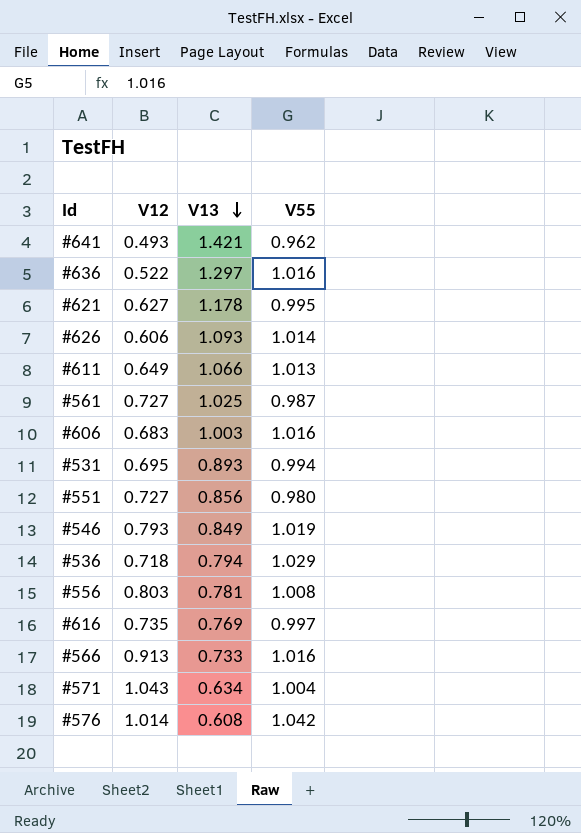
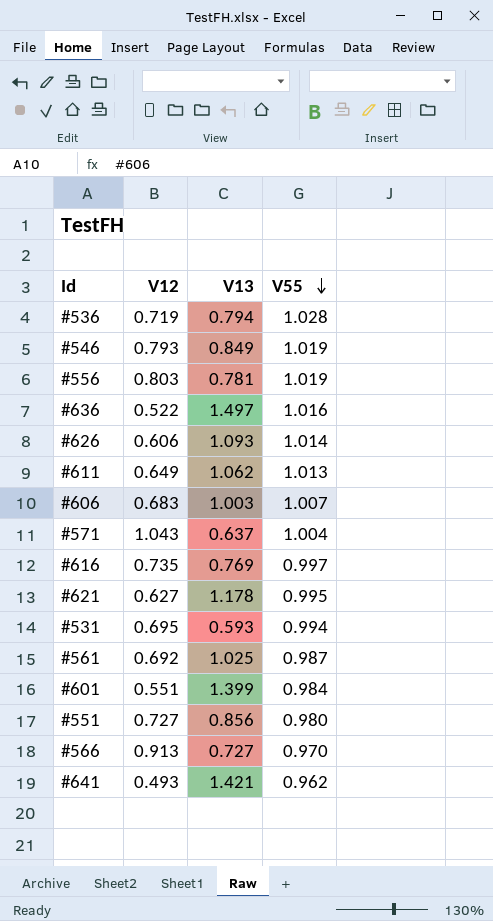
row order: V13 descending -> V55 descending
row #576: 1.014 | 0.608 | 1.042 -> none
#536 | V12: 0.718 -> 0.719
#536 | V55: 1.029 -> 1.028
#556 | V55: 1.008 -> 1.019
#636 | V13: 1.297 -> 1.497
#611 | V13: 1.066 -> 1.062
#606 | V55: 1.016 -> 1.007
#571 | V13: 0.634 -> 0.637
#531 | V13: 0.893 -> 0.593
#561 | V12: 0.727 -> 0.692
row #601: none -> 0.551 | 1.399 | 0.984
#566 | V13: 0.733 -> 0.727
#566 | V55: 1.016 -> 0.970

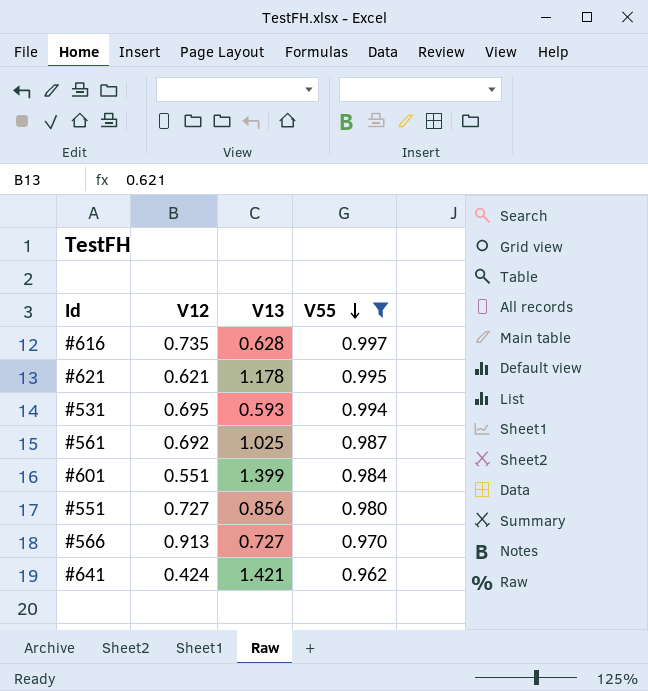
filter: none -> V55 <= 0.997
#616 | V13: 0.769 -> 0.628
#621 | V12: 0.627 -> 0.621
#641 | V12: 0.493 -> 0.424

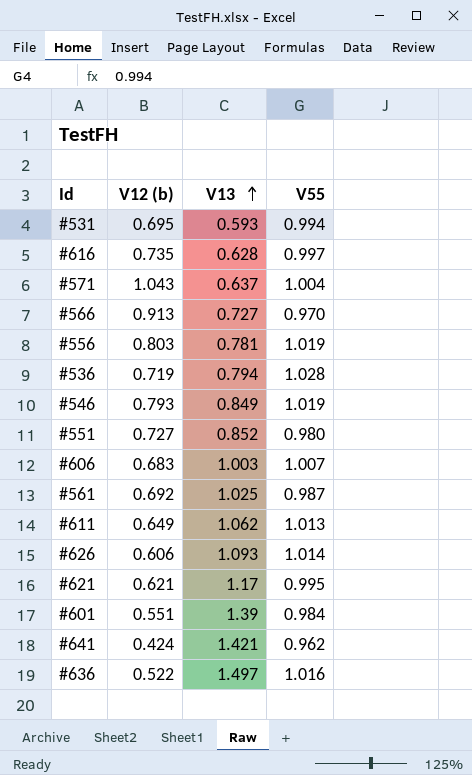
filter: V55 <= 0.997 -> none
row order: V55 descending -> V13 ascending
column name: V12 -> V12 (b)
#551 | V13: 0.856 -> 0.852
#621 | V13: 1.178 -> 1.17
#601 | V13: 1.399 -> 1.39

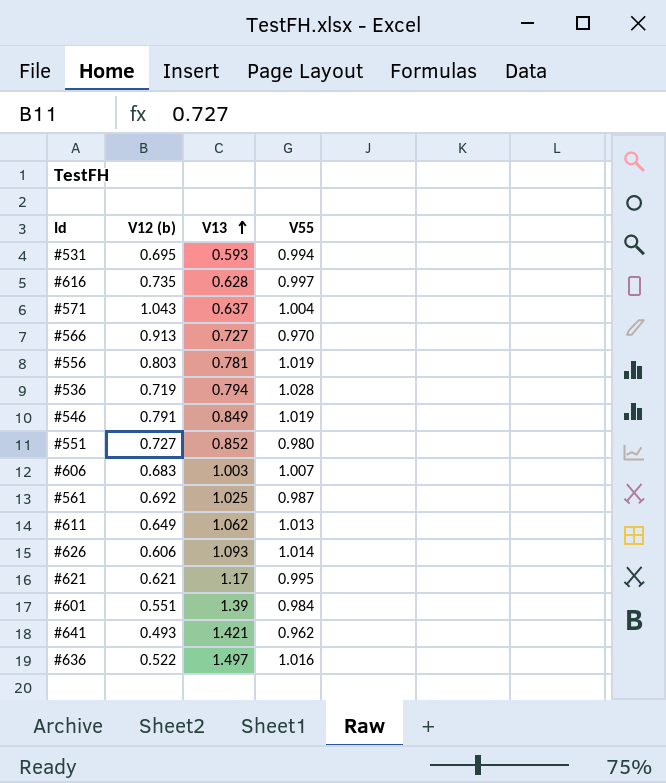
#546 | V12 (b): 0.793 -> 0.791
#641 | V12 (b): 0.424 -> 0.493

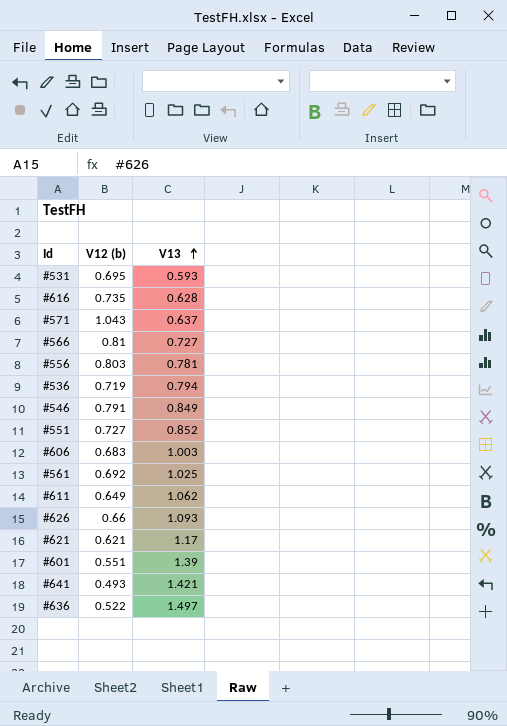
column V55 | position: 4 -> none
#566 | V12 (b): 0.913 -> 0.81
#626 | V12 (b): 0.606 -> 0.66

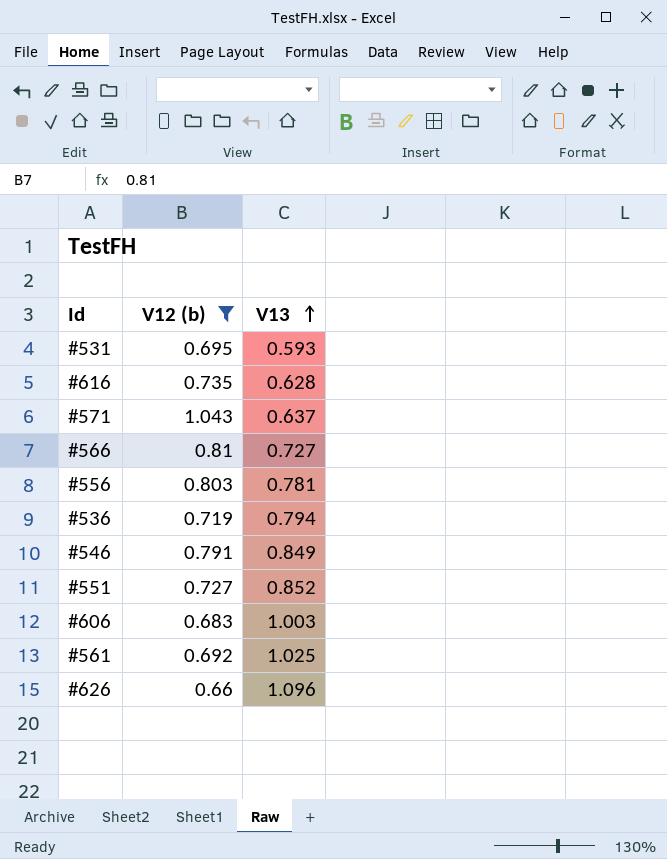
filter: none -> V12 (b) >= 0.66
#626 | V13: 1.093 -> 1.096

